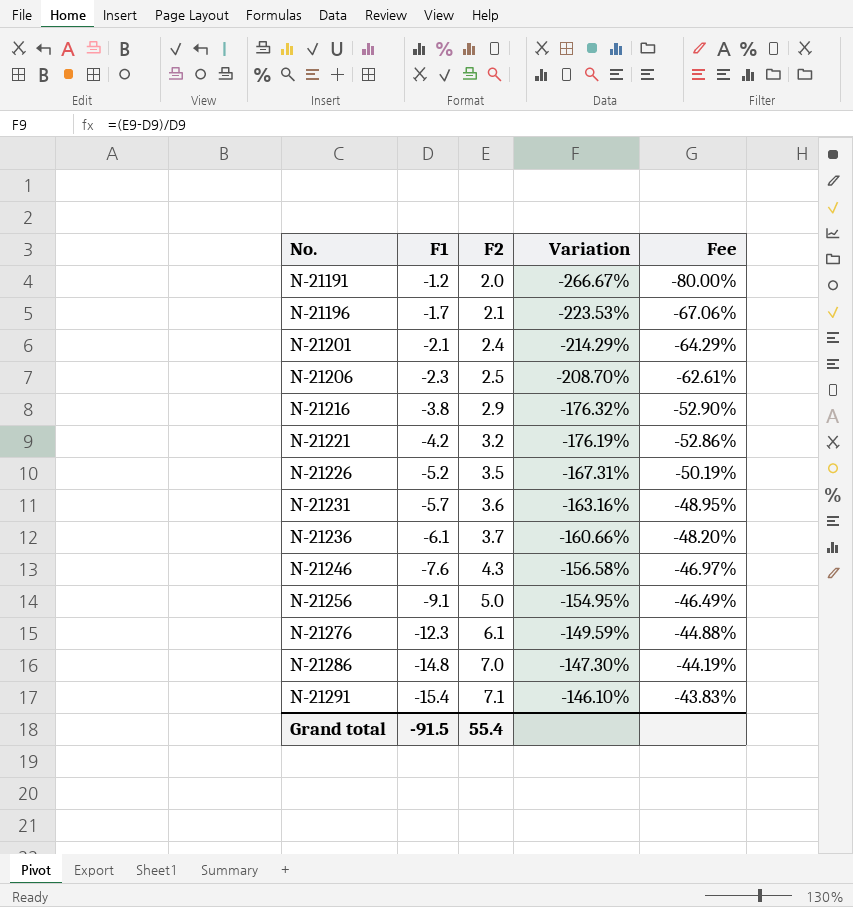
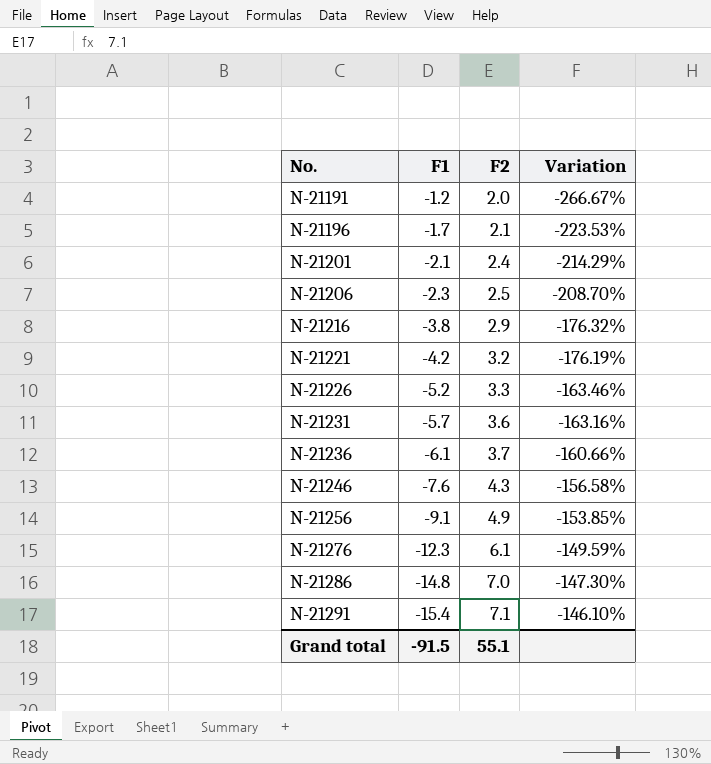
column Fee | formula: [Variation] * 0.3 -> none
N-21226 | F2: 3.5 -> 3.3
N-21226 | Variation: -167.31% -> -163.46%
N-21256 | F2: 5.0 -> 4.9
N-21256 | Variation: -154.95% -> -153.85%
Grand total | F2: 55.4 -> 55.1

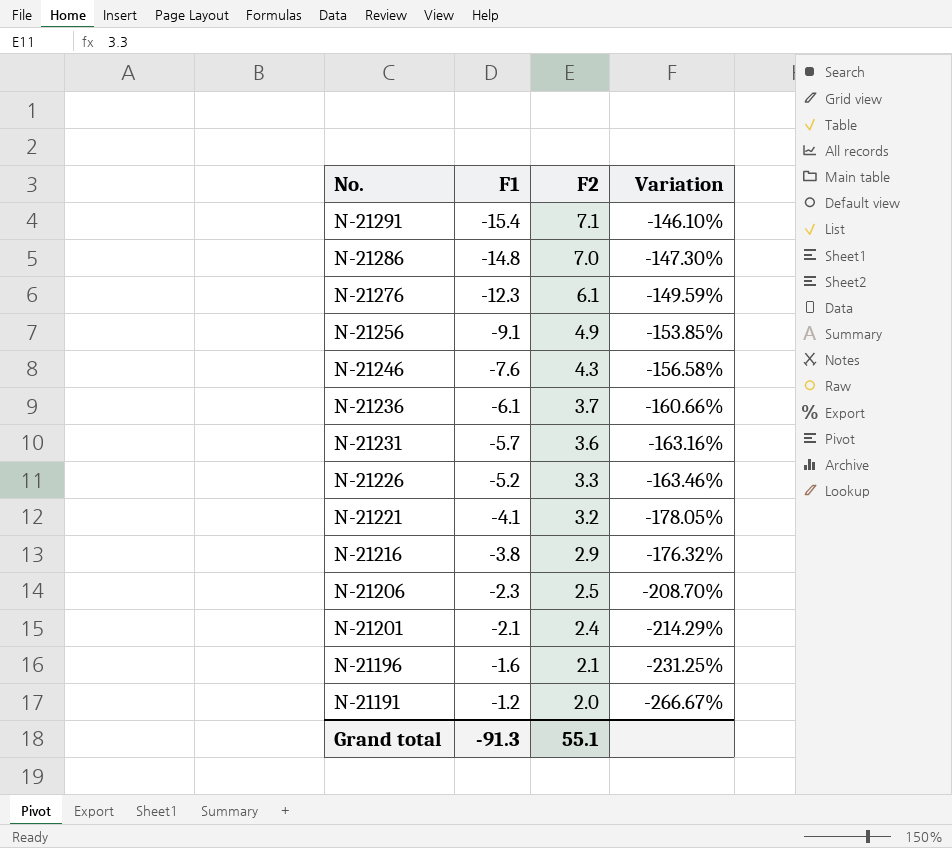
row order: No. ascending -> No. descending
N-21221 | F1: -4.2 -> -4.1
N-21221 | Variation: -176.19% -> -178.05%
N-21196 | F1: -1.7 -> -1.6
N-21196 | Variation: -223.53% -> -231.25%
Grand total | F1: -91.5 -> -91.3

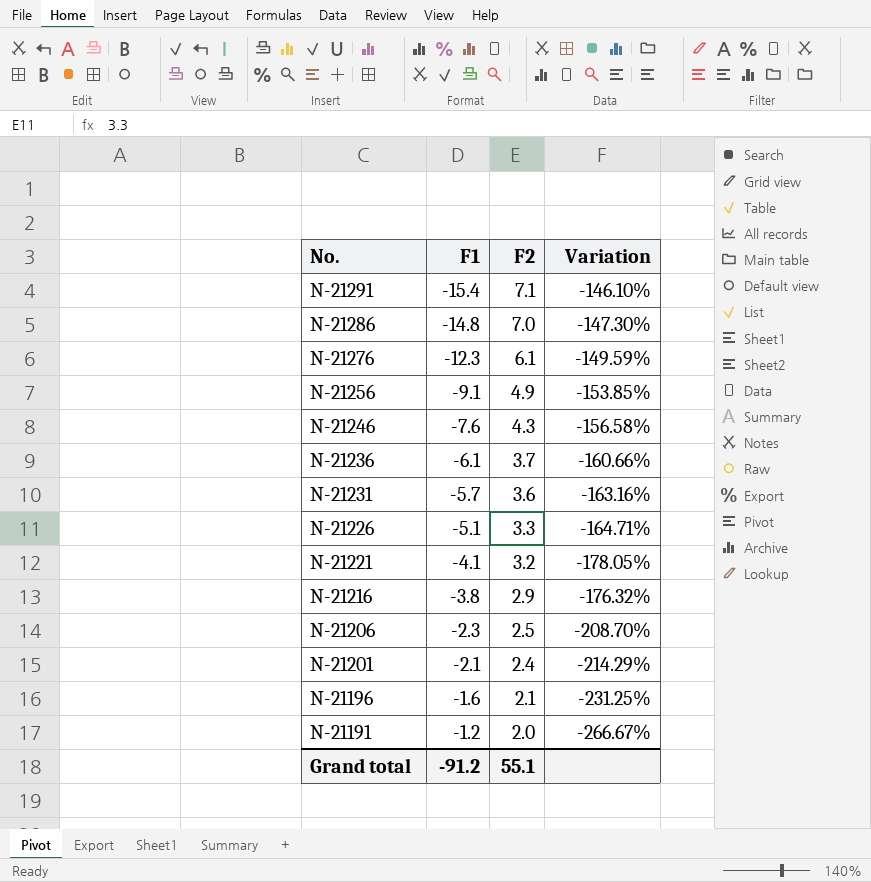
N-21226 | F1: -5.2 -> -5.1
N-21226 | Variation: -163.46% -> -164.71%
Grand total | F1: -91.3 -> -91.2

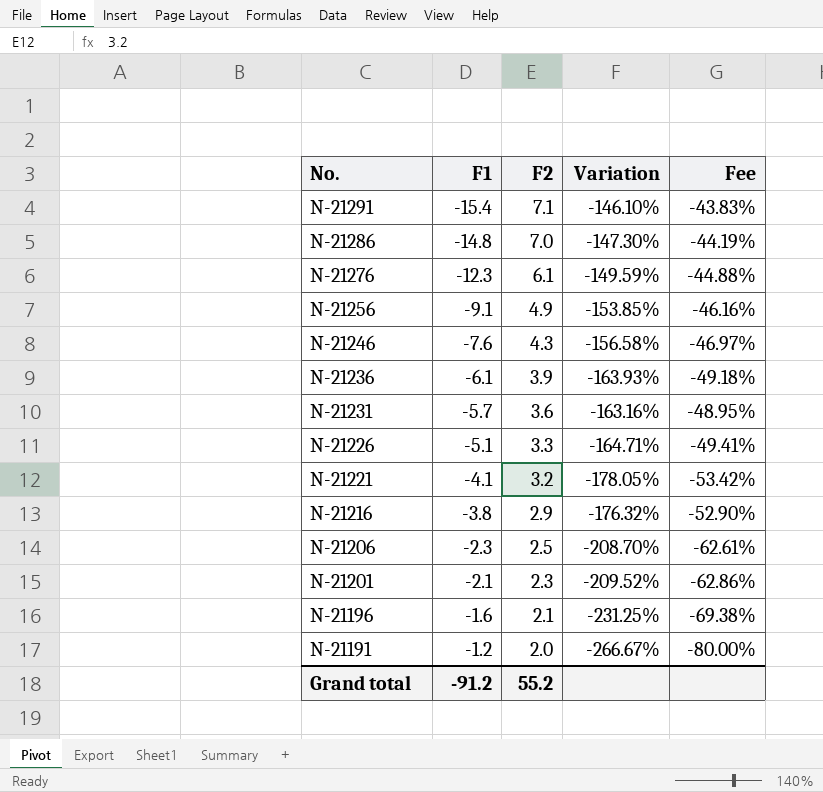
column Fee | formula: none -> [Variation] * 0.3
N-21236 | F2: 3.7 -> 3.9
N-21236 | Variation: -160.66% -> -163.93%
N-21201 | F2: 2.4 -> 2.3
N-21201 | Variation: -214.29% -> -209.52%
Grand total | F2: 55.1 -> 55.2

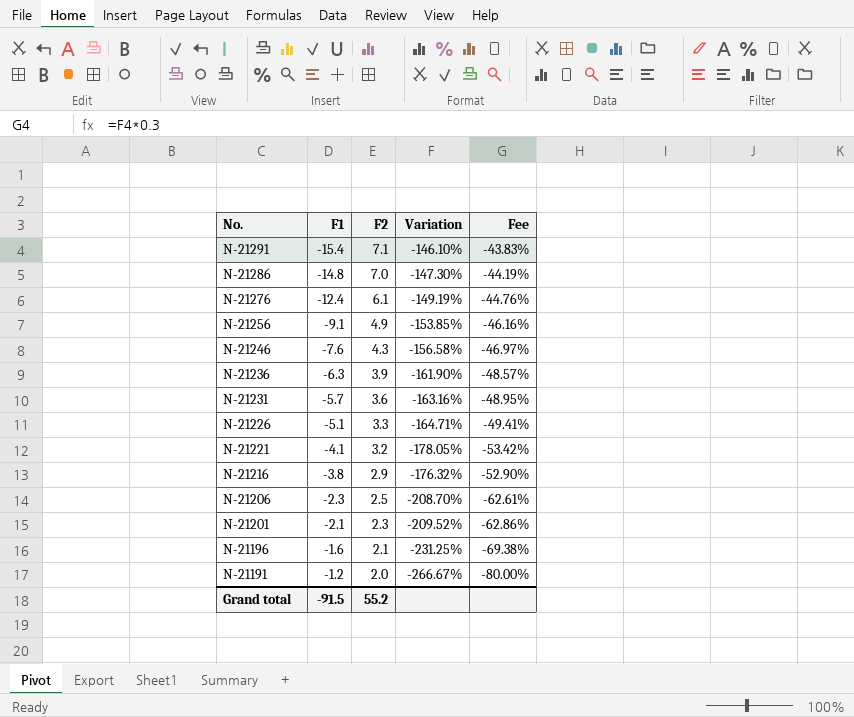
N-21276 | F1: -12.3 -> -12.4
N-21276 | Variation: -149.59% -> -149.19%
N-21276 | Fee: -44.88% -> -44.76%
N-21236 | F1: -6.1 -> -6.3
N-21236 | Variation: -163.93% -> -161.90%
N-21236 | Fee: -49.18% -> -48.57%
Grand total | F1: -91.2 -> -91.5

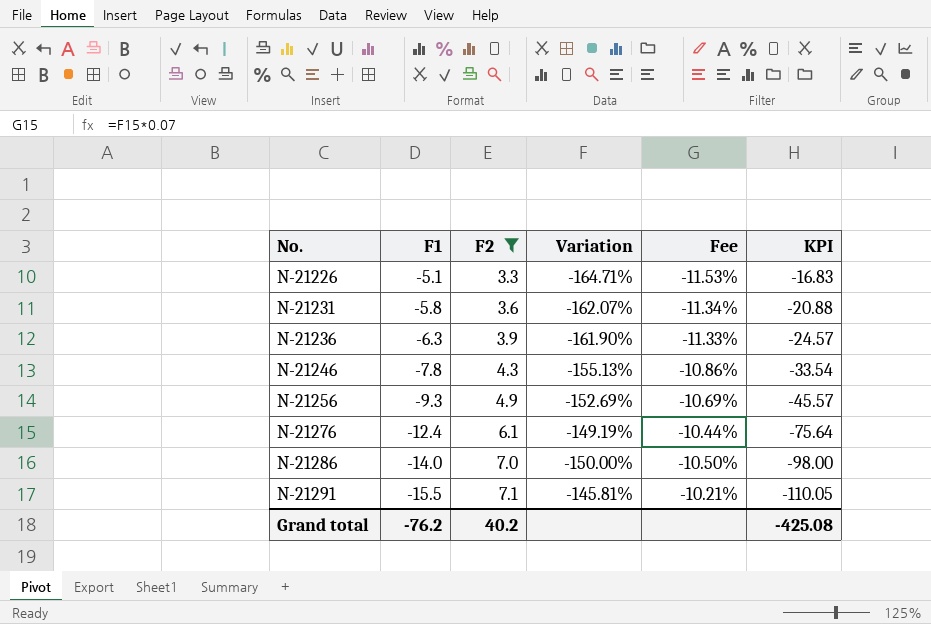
filter: none -> F2 >= 3.3
row order: No. descending -> No. ascending
column Fee | formula: [Variation] * 0.3 -> [Variation] * 0.07
column KPI | formula: none -> [F1] * [F2]
N-21231 | F1: -5.7 -> -5.8
N-21231 | Variation: -163.16% -> -162.07%
N-21246 | F1: -7.6 -> -7.8
N-21246 | Variation: -156.58% -> -155.13%
N-21256 | F1: -9.1 -> -9.3
N-21256 | Variation: -153.85% -> -152.69%
N-21286 | F1: -14.8 -> -14.0
N-21286 | Variation: -147.30% -> -150.00%
N-21291 | F1: -15.4 -> -15.5
N-21291 | Variation: -146.10% -> -145.81%
Grand total | F1: -91.5 -> -76.2
Grand total | F2: 55.2 -> 40.2

